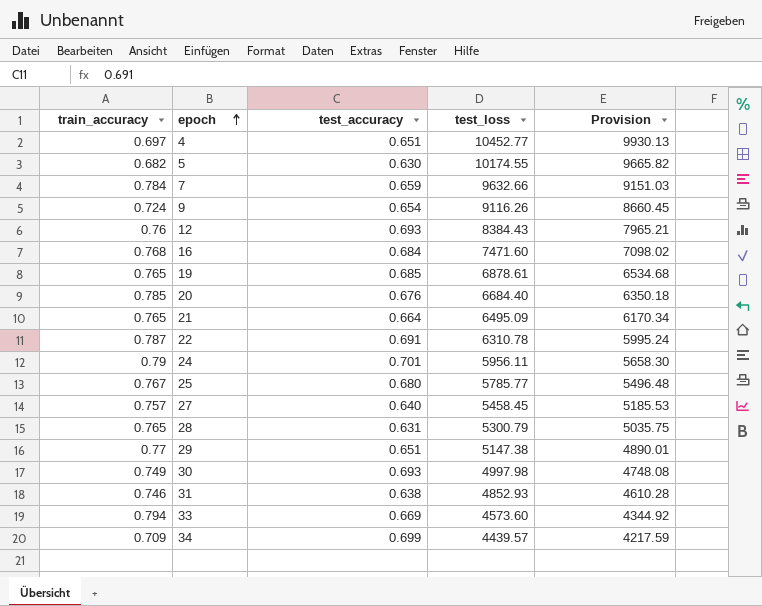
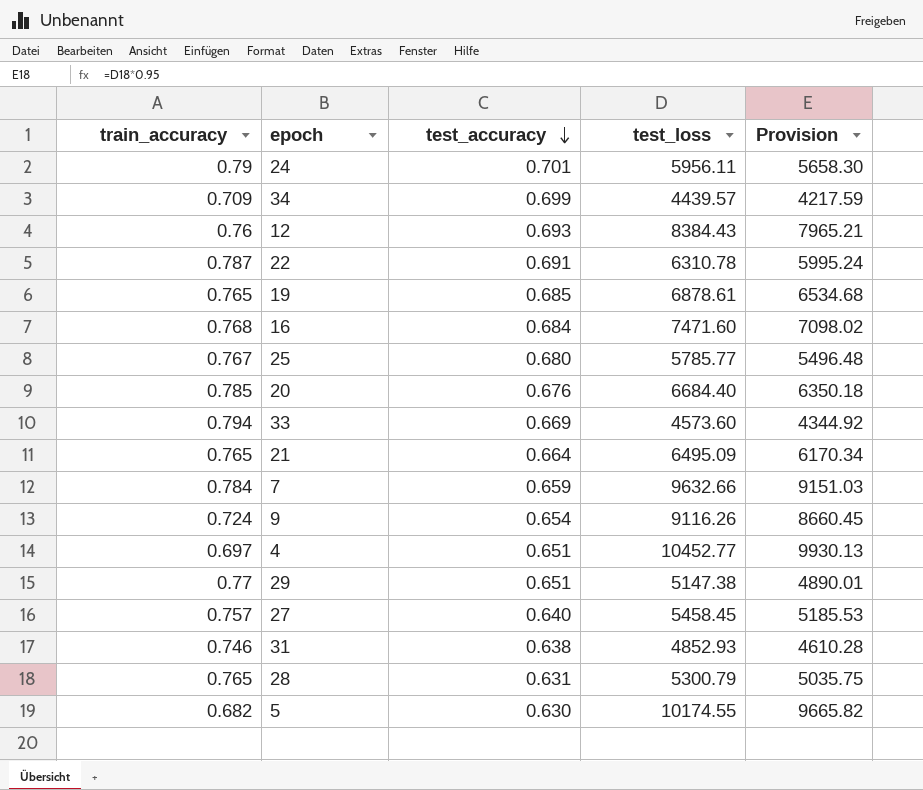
row order: epoch ascending -> test_accuracy descending
row 30: 0.749 | 0.693 | 4997.98 | 4748.08 -> none

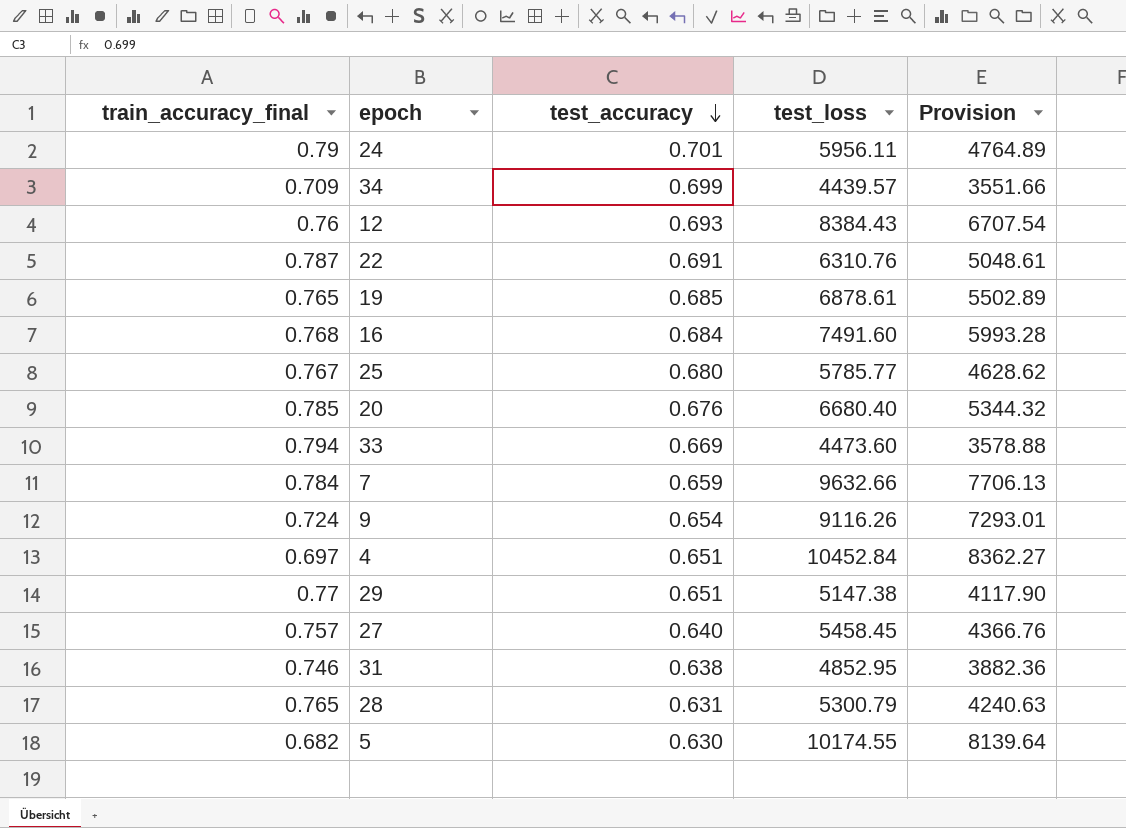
column name: train_accuracy -> train_accuracy_final
column Provision | formula: [test_loss] * 0.95 -> [test_loss] * 0.8
row 21: 0.765 | 0.664 | 6495.09 | 6170.34 -> none
22 | test_loss: 6310.78 -> 6310.76
16 | test_loss: 7471.60 -> 7491.60
20 | test_loss: 6684.40 -> 6680.40
33 | test_loss: 4573.60 -> 4473.60
4 | test_loss: 10452.77 -> 10452.84
31 | test_loss: 4852.93 -> 4852.95

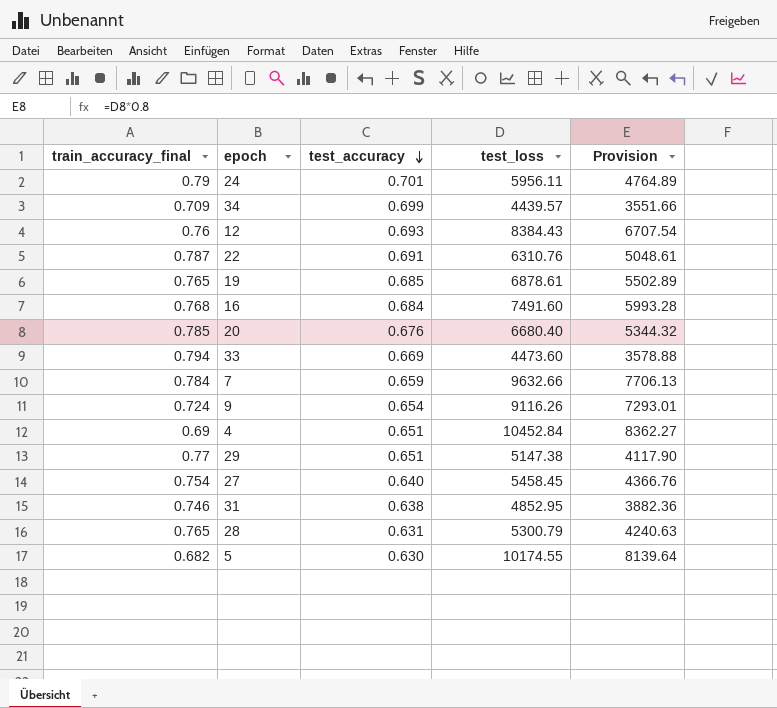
row 25: 0.767 | 0.680 | 5785.77 | 4628.62 -> none
4 | train_accuracy_final: 0.697 -> 0.69
27 | train_accuracy_final: 0.757 -> 0.754

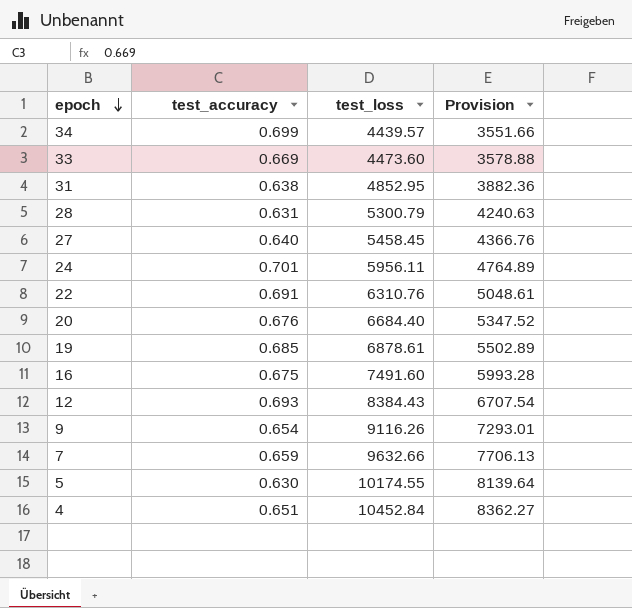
row order: test_accuracy descending -> epoch descending
column train_accuracy_final | position: 1 -> none
row 29: 0.77 | 0.651 | 5147.38 | 4117.90 -> none
20 | test_loss: 6680.40 -> 6684.40
20 | Provision: 5344.32 -> 5347.52
16 | test_accuracy: 0.684 -> 0.675

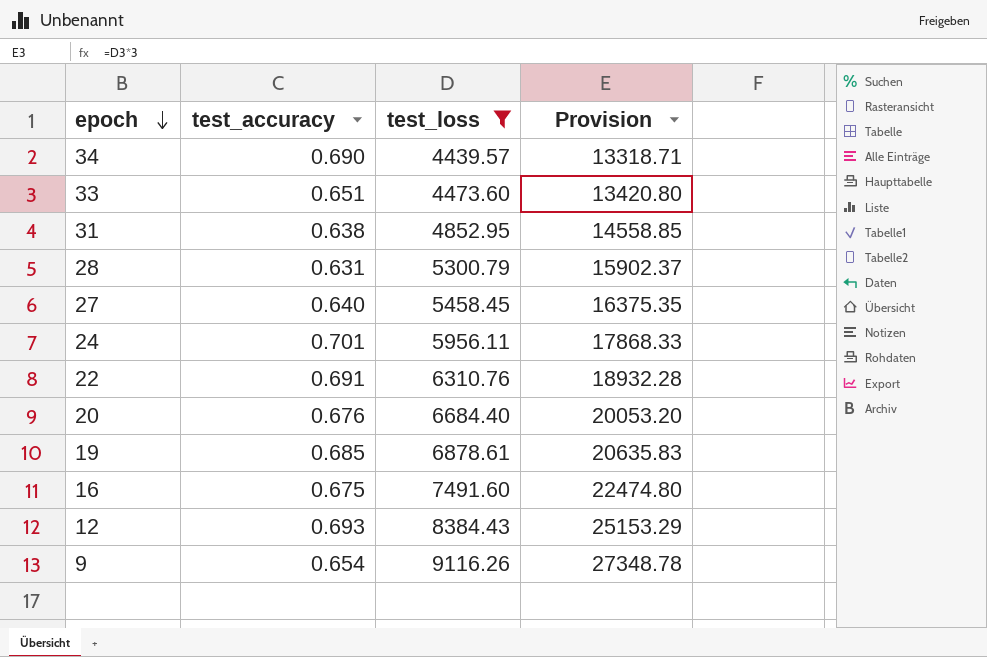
filter: none -> test_loss <= 9116.26
column Provision | formula: [test_loss] * 0.8 -> [test_loss] * 3
34 | test_accuracy: 0.699 -> 0.690
33 | test_accuracy: 0.669 -> 0.651

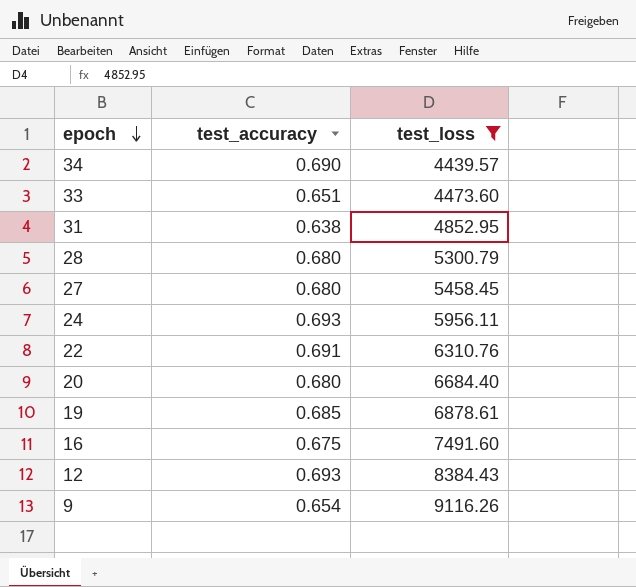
column Provision | formula: [test_loss] * 3 -> none
28 | test_accuracy: 0.631 -> 0.680
27 | test_accuracy: 0.640 -> 0.680
24 | test_accuracy: 0.701 -> 0.693
20 | test_accuracy: 0.676 -> 0.680

